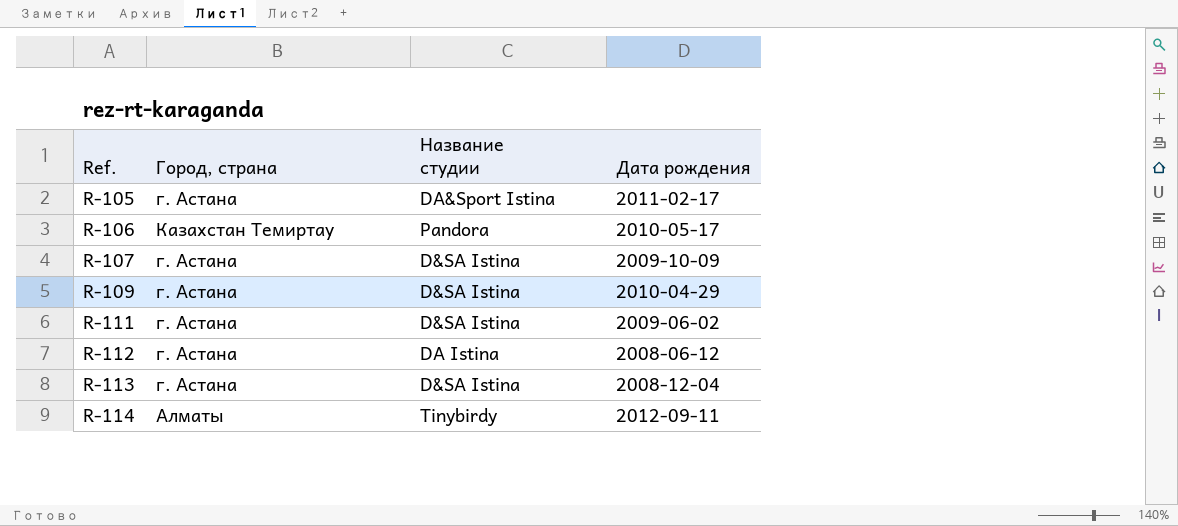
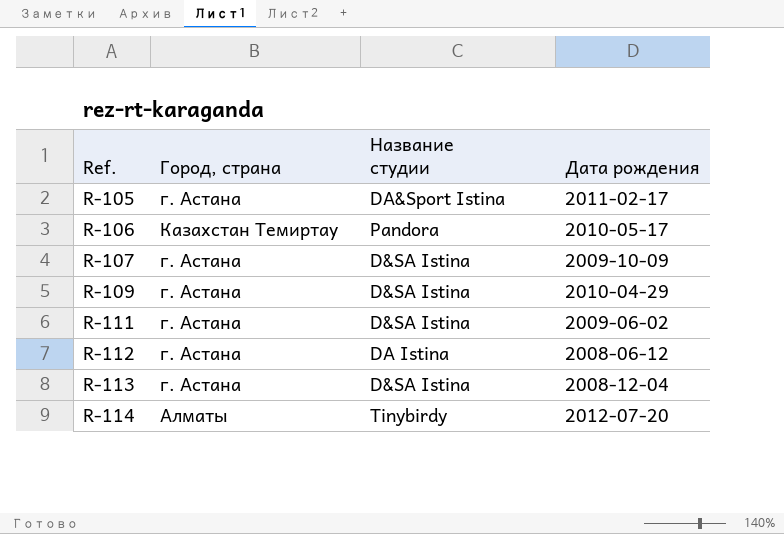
R-114 | Дата рождения: 2012-09-11 -> 2012-07-20

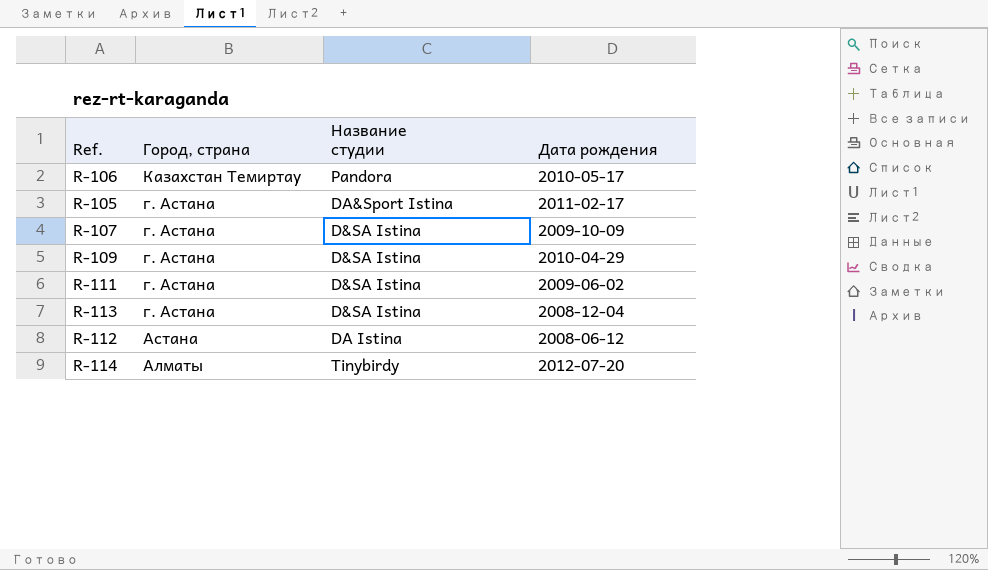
row order: Ref. ascending -> Город, страна descending
R-112 | Город, страна: г. Астана -> Астана

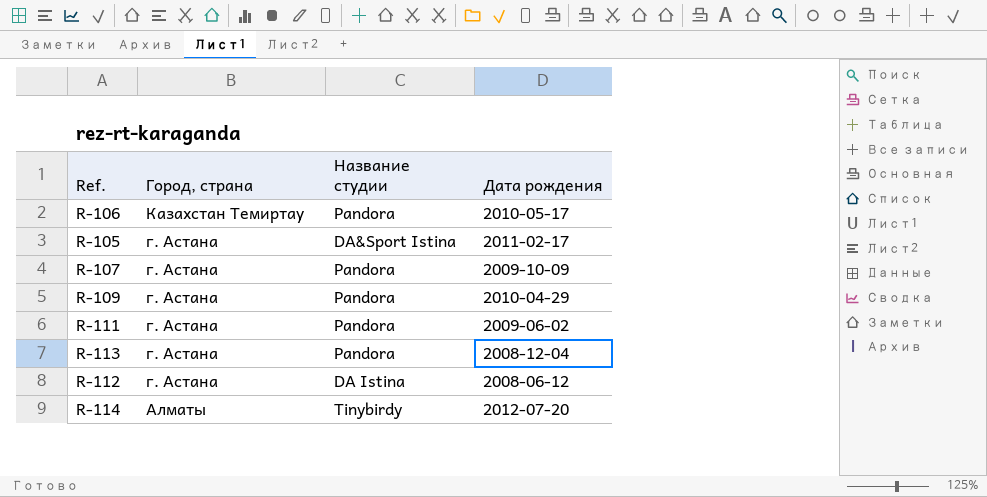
R-107 | Название студии: D&SA Istina -> Pandora
R-109 | Название студии: D&SA Istina -> Pandora
R-111 | Название студии: D&SA Istina -> Pandora
R-113 | Название студии: D&SA Istina -> Pandora
R-112 | Город, страна: Астана -> г. Астана

